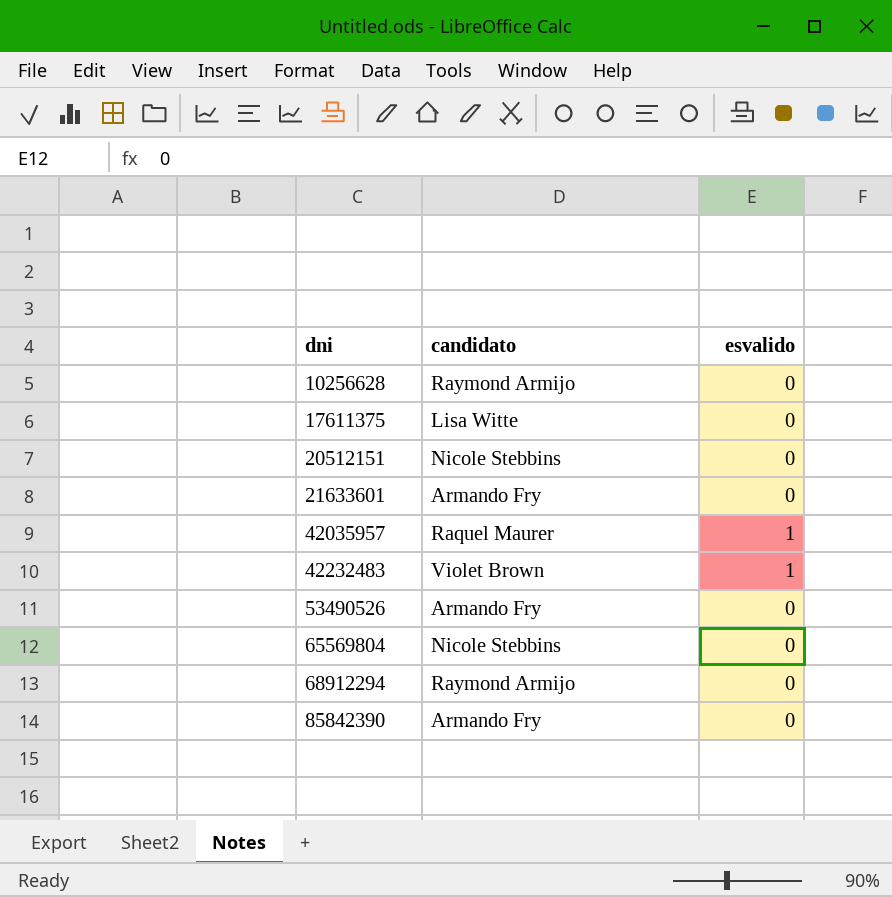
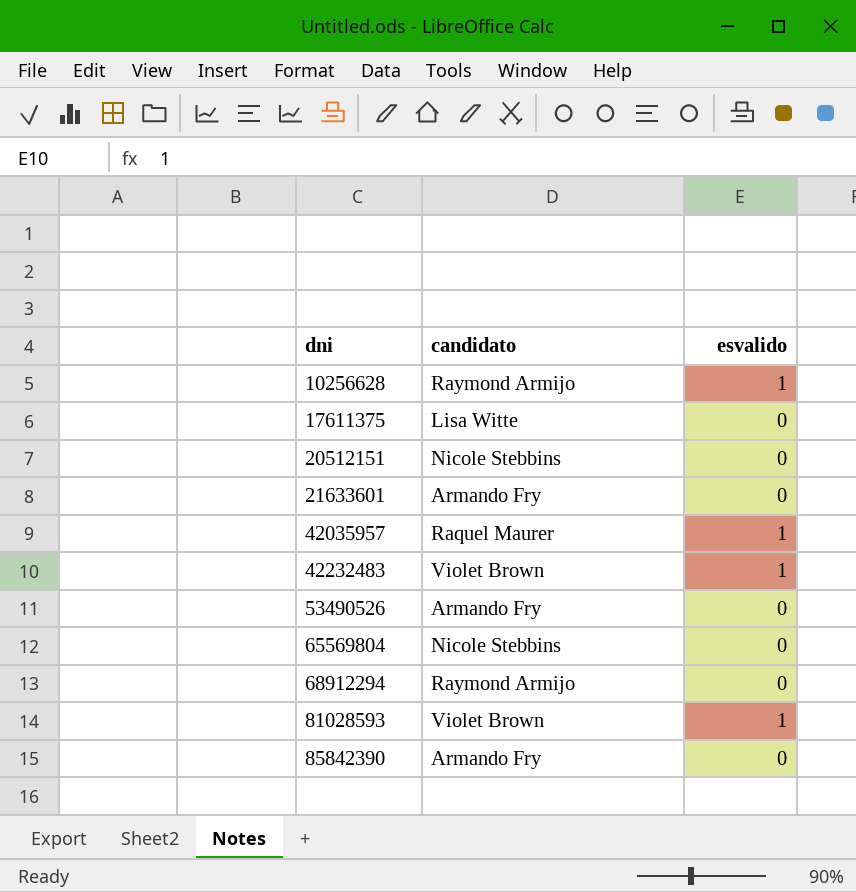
10256628 | esvalido: 0 -> 1
row 81028593: none -> Violet Brown | 1

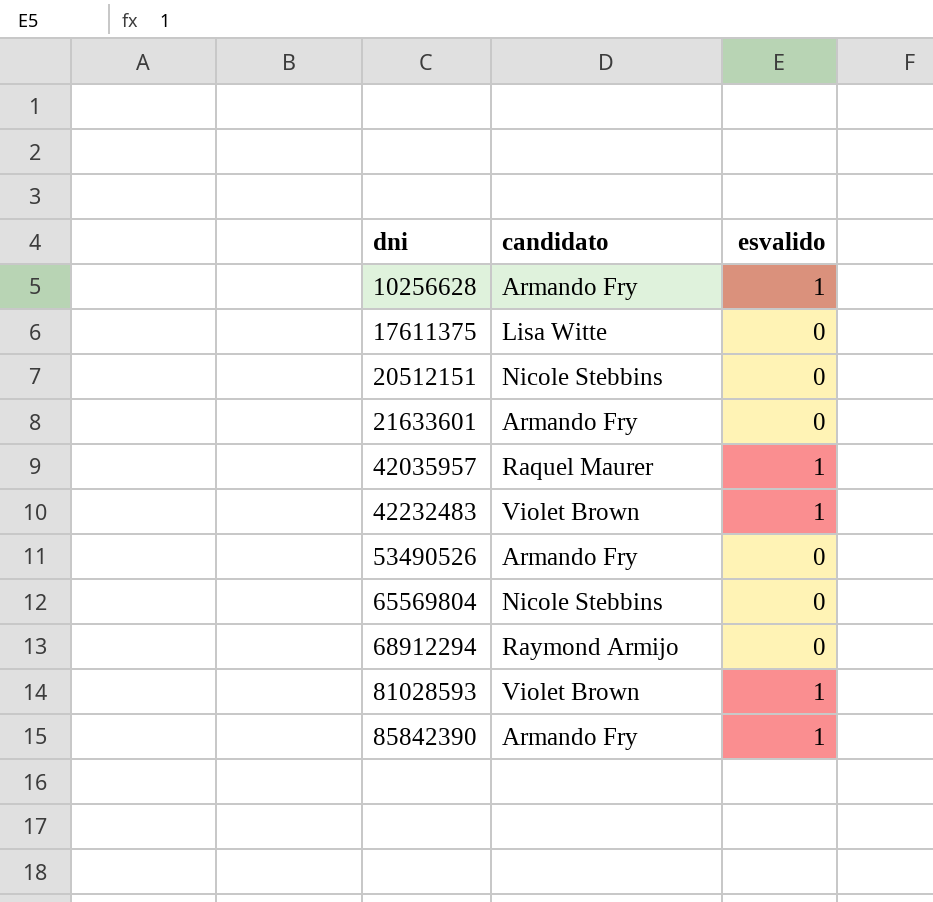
10256628 | candidato: Raymond Armijo -> Armando Fry
85842390 | esvalido: 0 -> 1

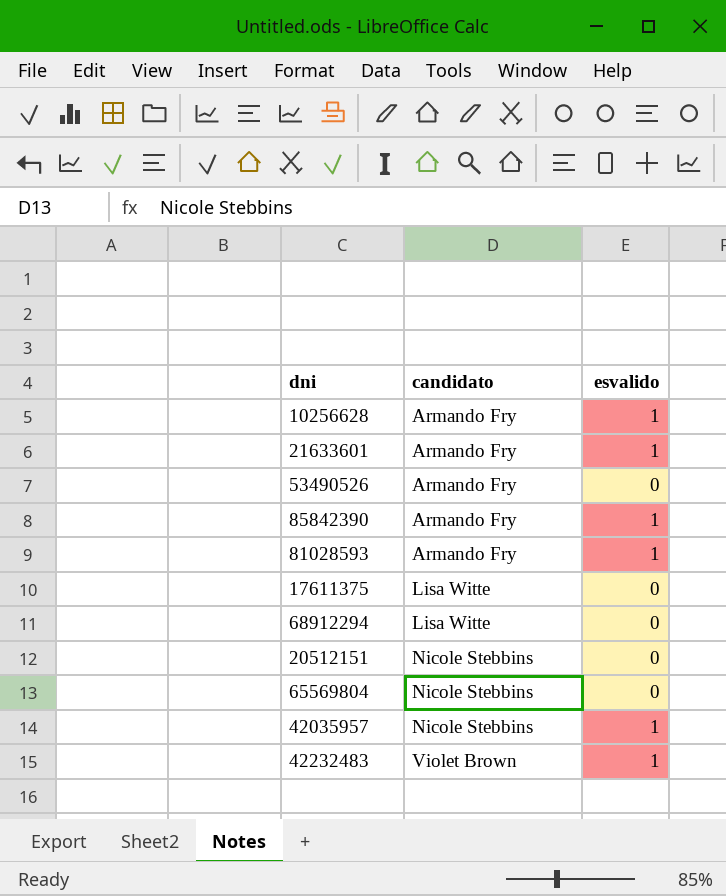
row order: dni ascending -> candidato ascending
21633601 | esvalido: 0 -> 1
81028593 | candidato: Violet Brown -> Armando Fry
68912294 | candidato: Raymond Armijo -> Lisa Witte
42035957 | candidato: Raquel Maurer -> Nicole Stebbins

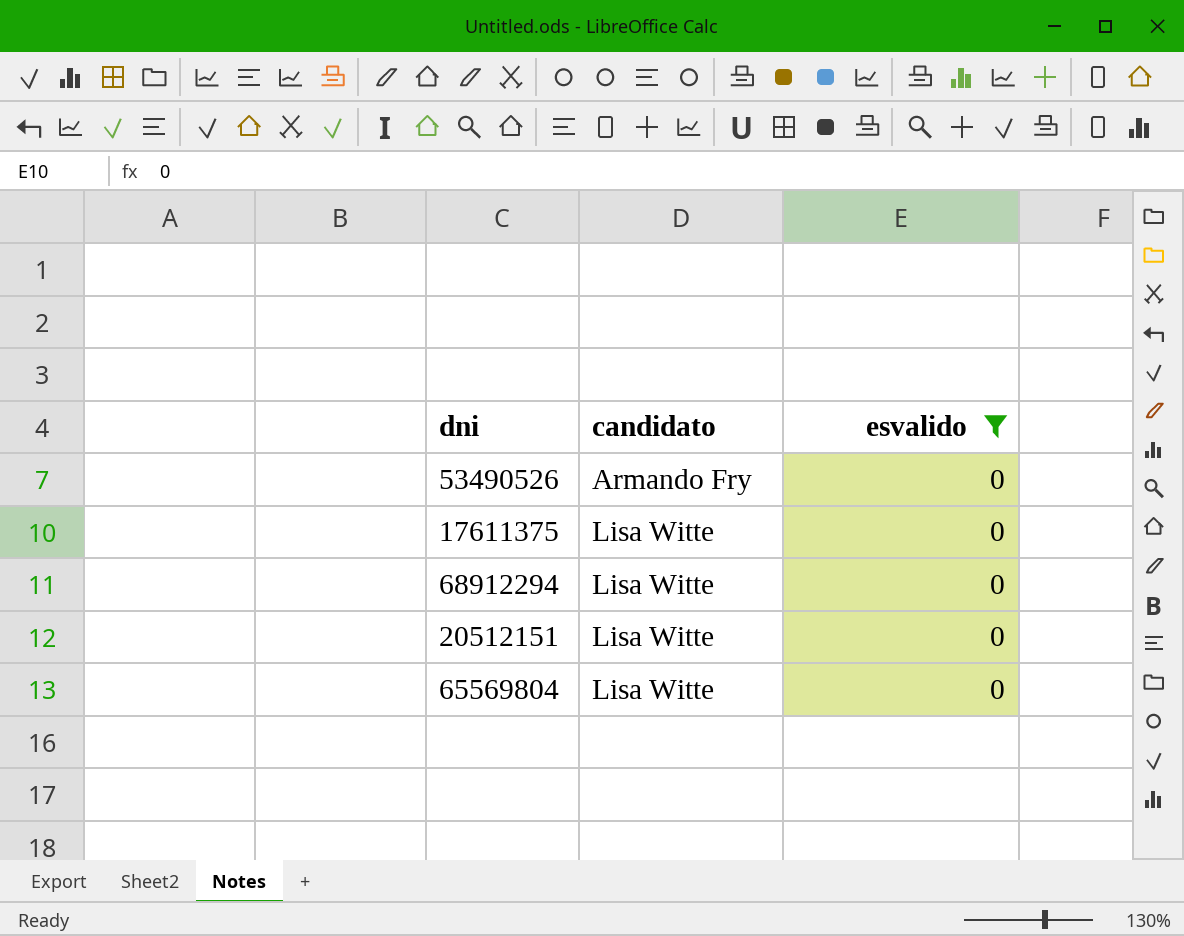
filter: none -> esvalido = 0
20512151 | candidato: Nicole Stebbins -> Lisa Witte
65569804 | candidato: Nicole Stebbins -> Lisa Witte

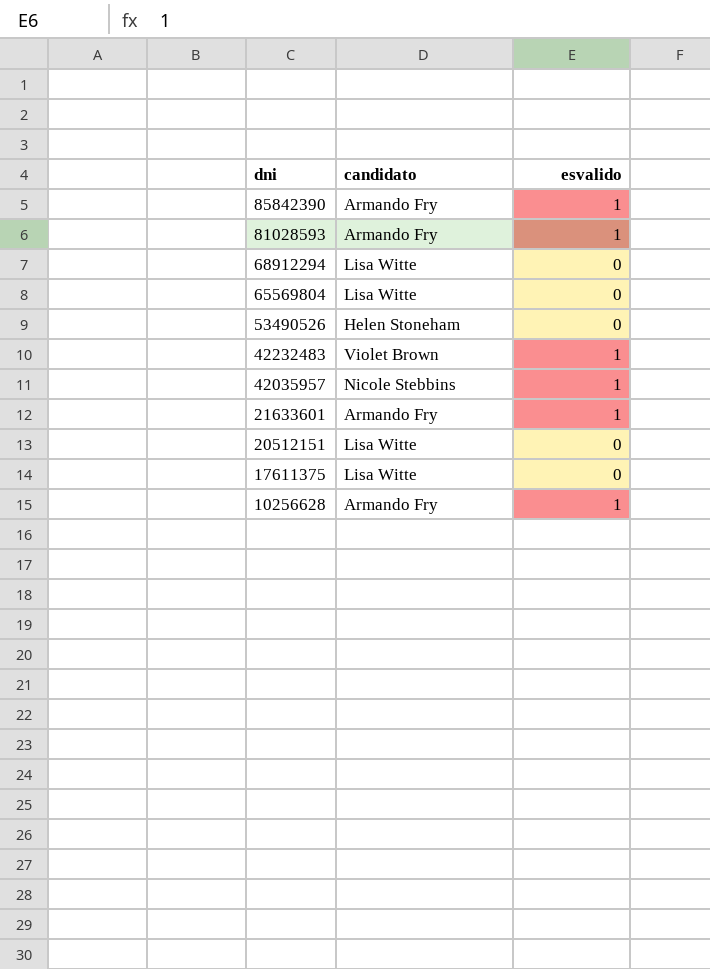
filter: esvalido = 0 -> none
row order: candidato ascending -> dni descending
53490526 | candidato: Armando Fry -> Helen Stoneham

